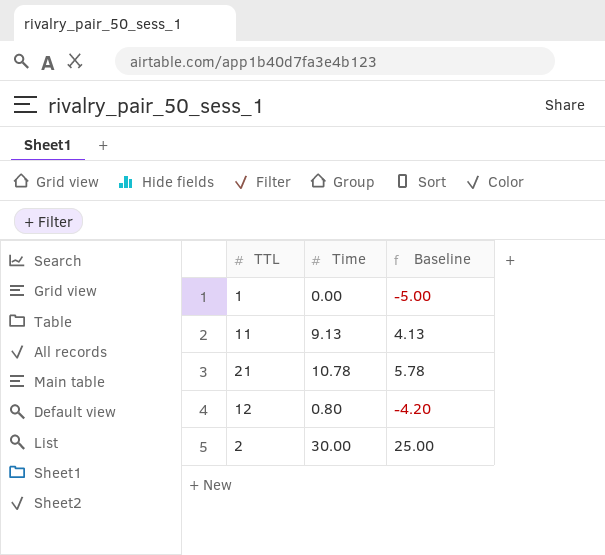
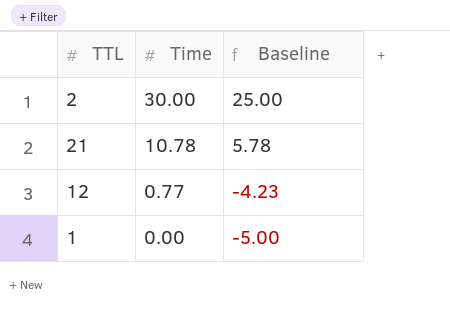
row order: none -> Time descending
row 11: 9.13 | 4.13 -> none
12 | Time: 0.80 -> 0.77
12 | Baseline: -4.20 -> -4.23

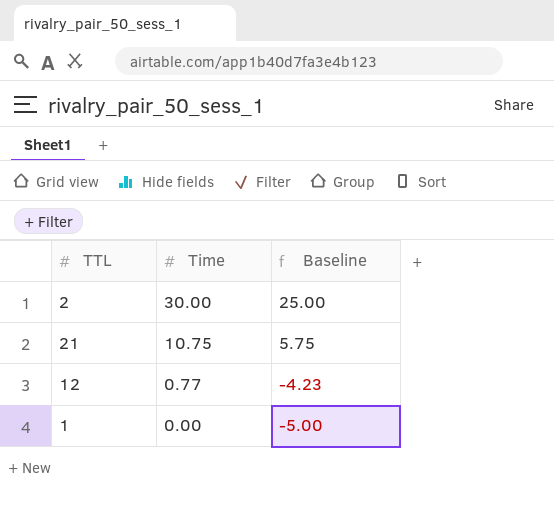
21 | Time: 10.78 -> 10.75
21 | Baseline: 5.78 -> 5.75

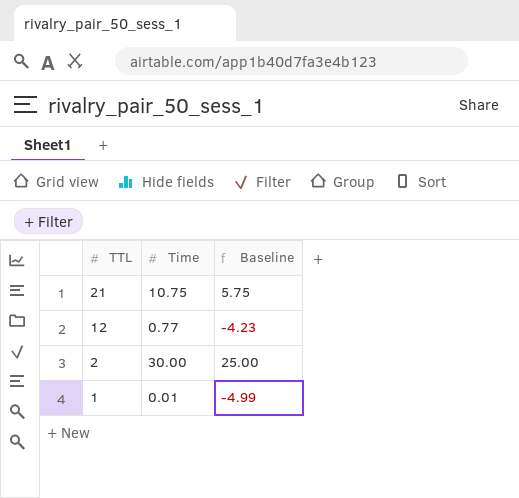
row order: Time descending -> TTL descending
1 | Time: 0.00 -> 0.01
1 | Baseline: -5.00 -> -4.99

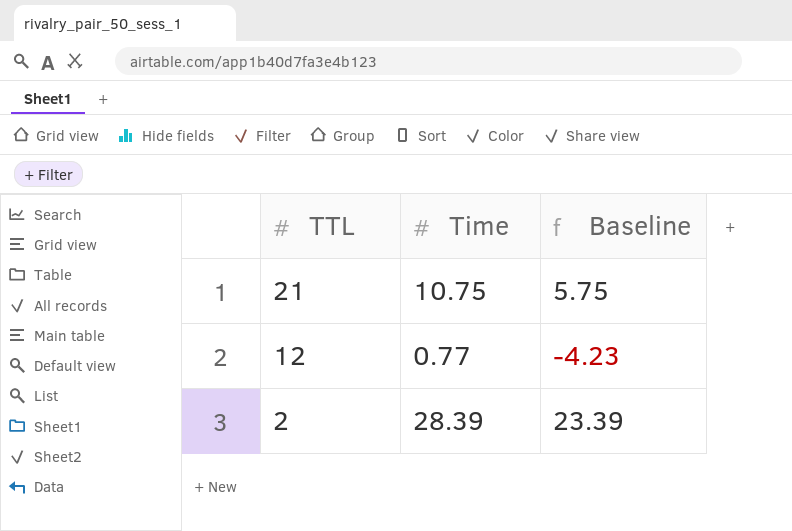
row 1: 0.01 | -4.99 -> none
2 | Time: 30.00 -> 28.39
2 | Baseline: 25.00 -> 23.39

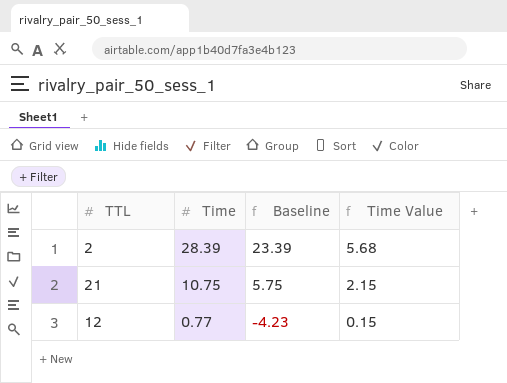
row order: TTL descending -> Time descending
column Time Value | formula: none -> [Time] * 0.2

